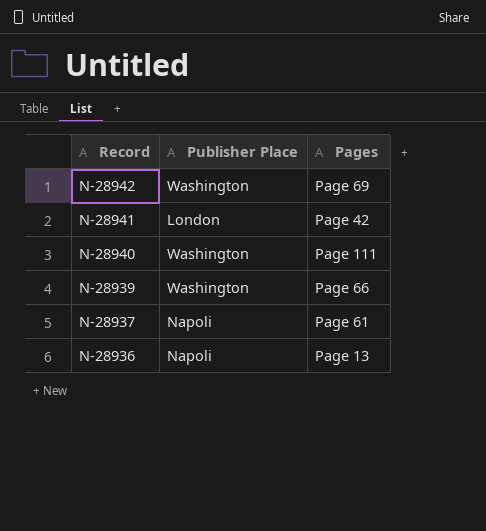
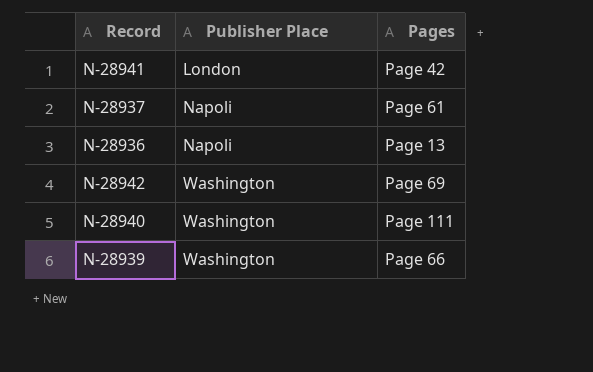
row order: Record descending -> Publisher Place ascending

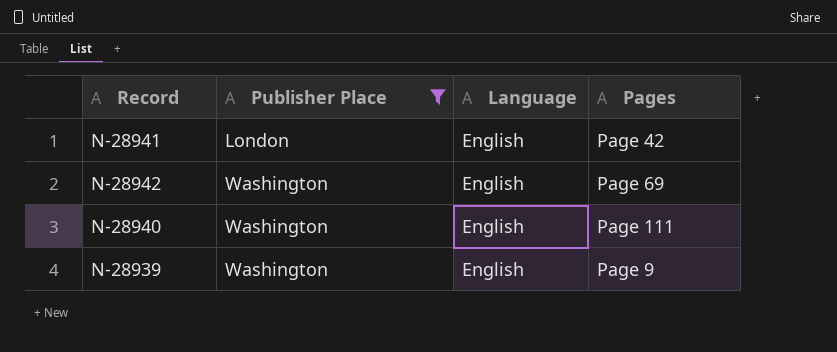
filter: none -> Publisher Place != Napoli
column Language | position: none -> 3
N-28939 | Pages: Page 66 -> Page 9

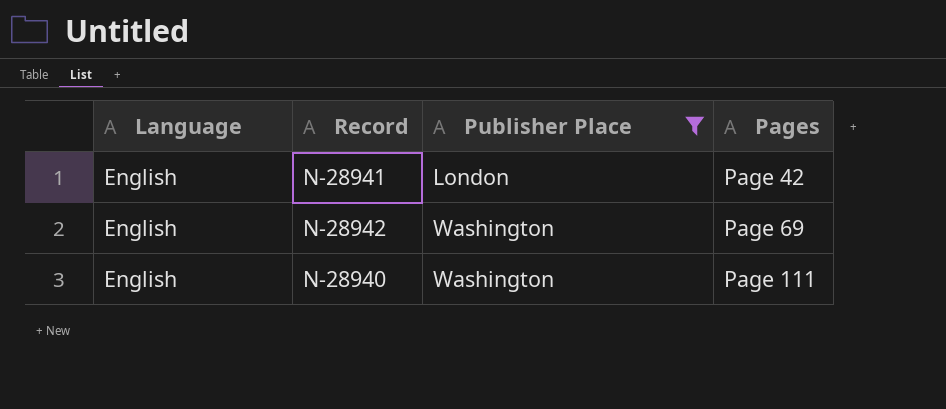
column Language | position: 3 -> 1
row N-28939: Washington | English | Page 9 -> none

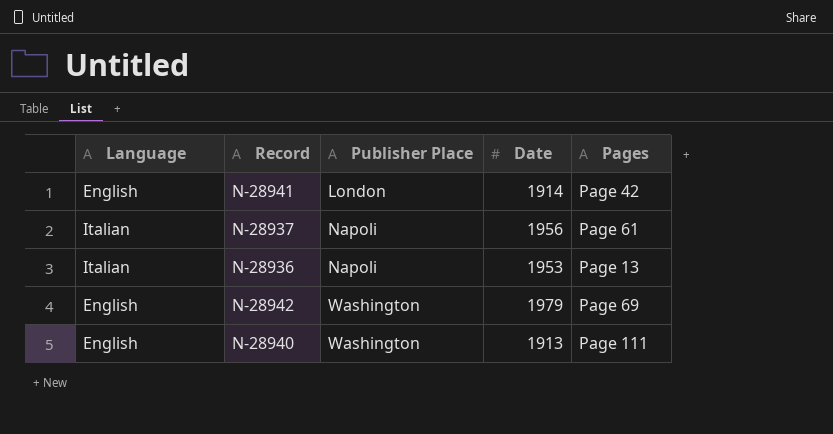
filter: Publisher Place != Napoli -> none
column Date | position: none -> 4

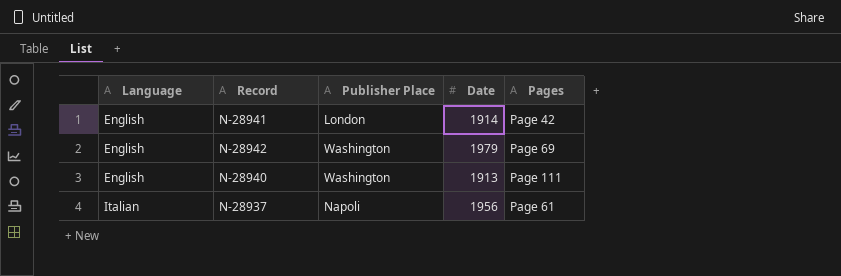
row order: Publisher Place ascending -> Language ascending
row N-28936: Italian | Napoli | 1953 | Page 13 -> none

